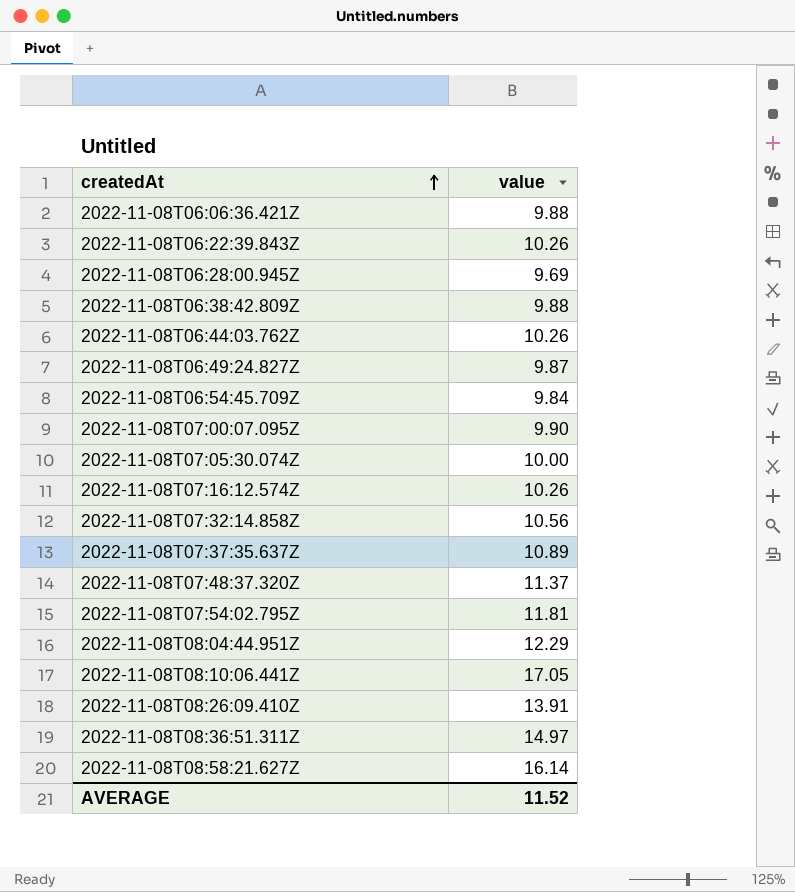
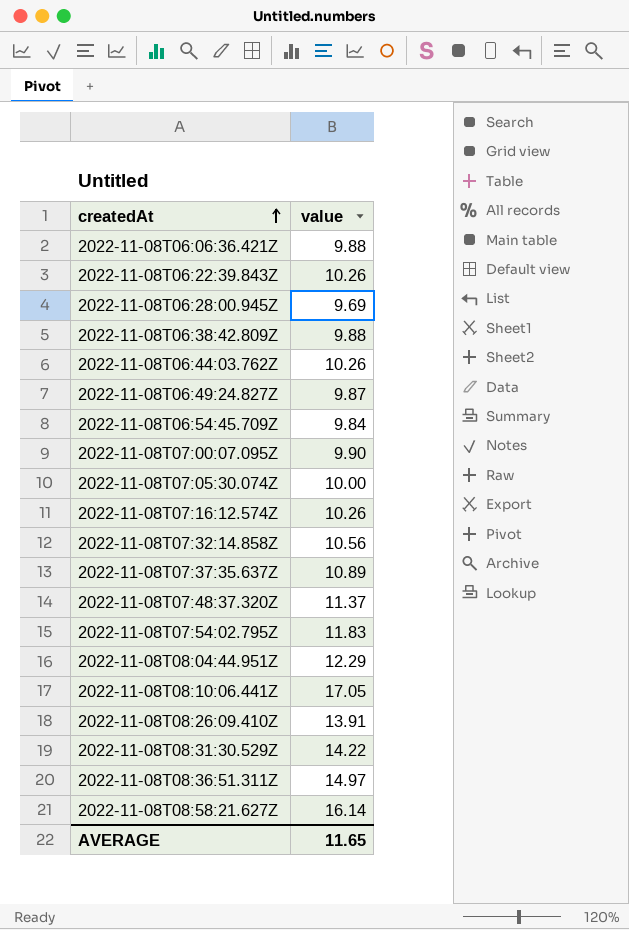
2022-11-08T07:54:02.795Z | value: 11.81 -> 11.83
row 2022-11-08T08:31:30.529Z: none -> 14.22
AVERAGE | value: 11.52 -> 11.65

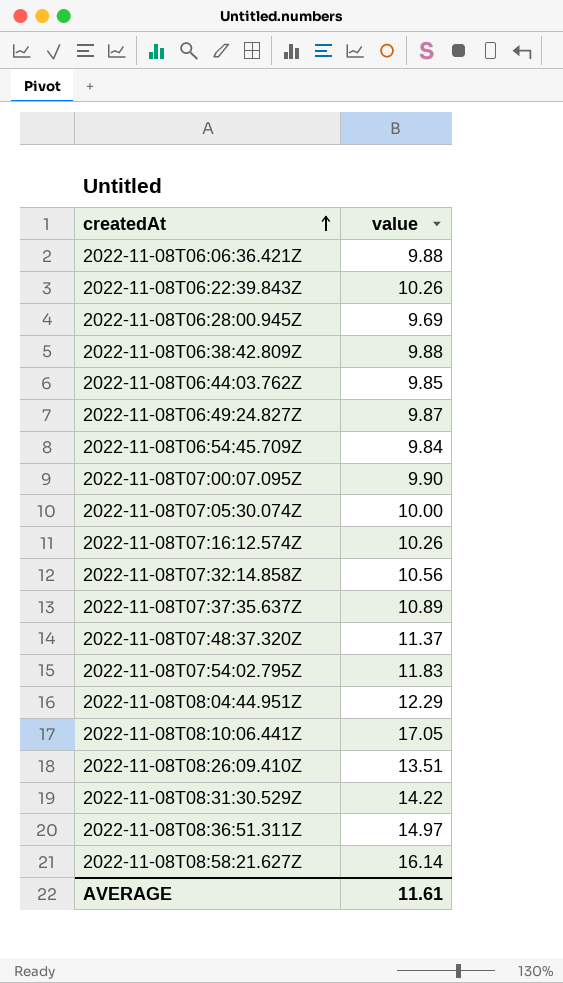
2022-11-08T06:44:03.762Z | value: 10.26 -> 9.85
2022-11-08T08:26:09.410Z | value: 13.91 -> 13.51
AVERAGE | value: 11.65 -> 11.61

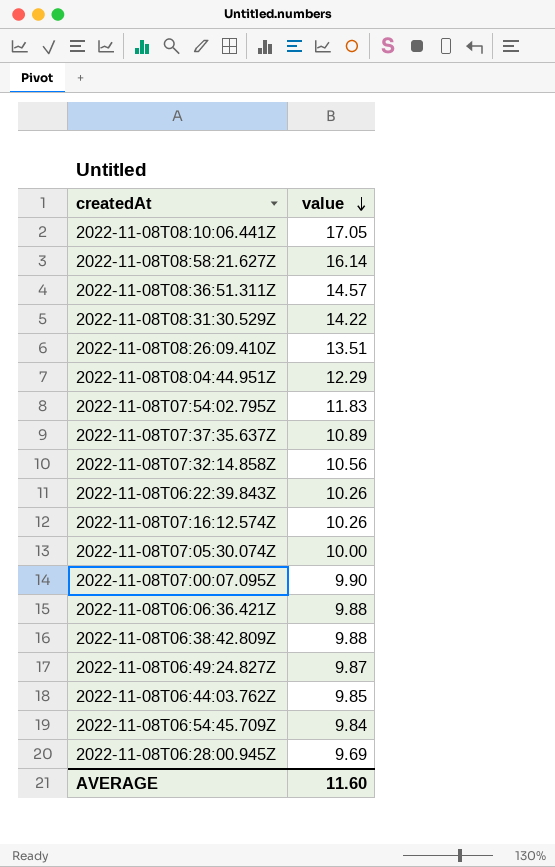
row order: createdAt ascending -> value descending
row 2022-11-08T07:48:37.320Z: 11.37 -> none
2022-11-08T08:36:51.311Z | value: 14.97 -> 14.57
AVERAGE | value: 11.61 -> 11.60

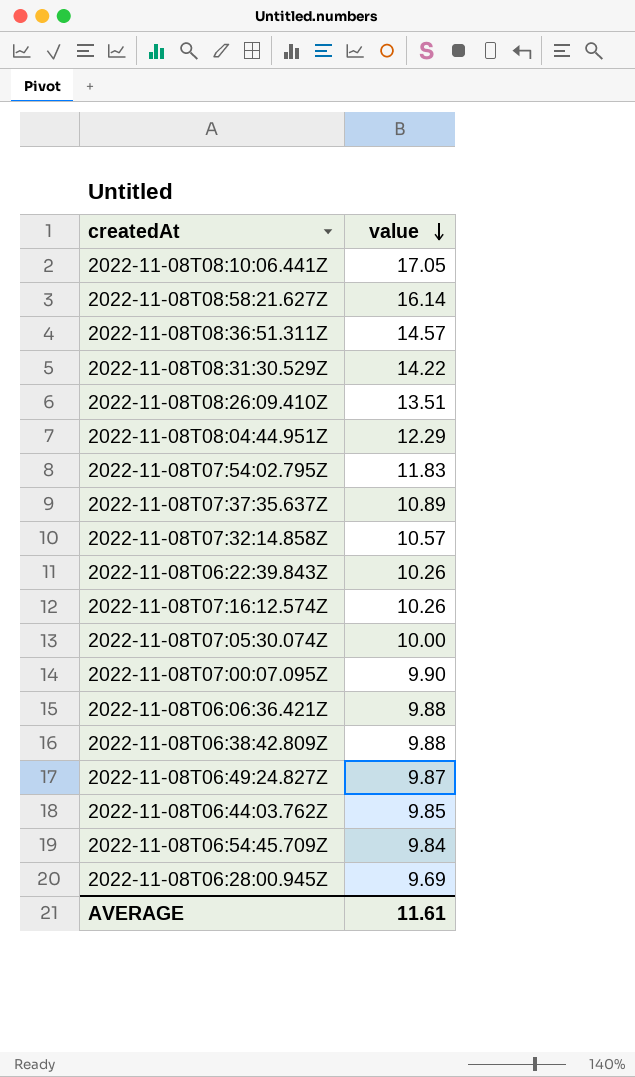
2022-11-08T07:32:14.858Z | value: 10.56 -> 10.57
AVERAGE | value: 11.60 -> 11.61

